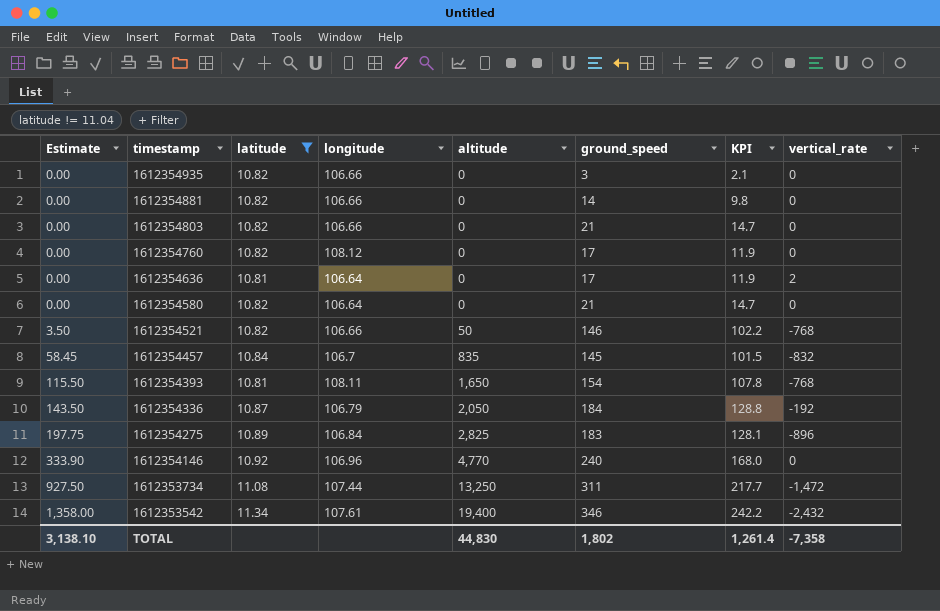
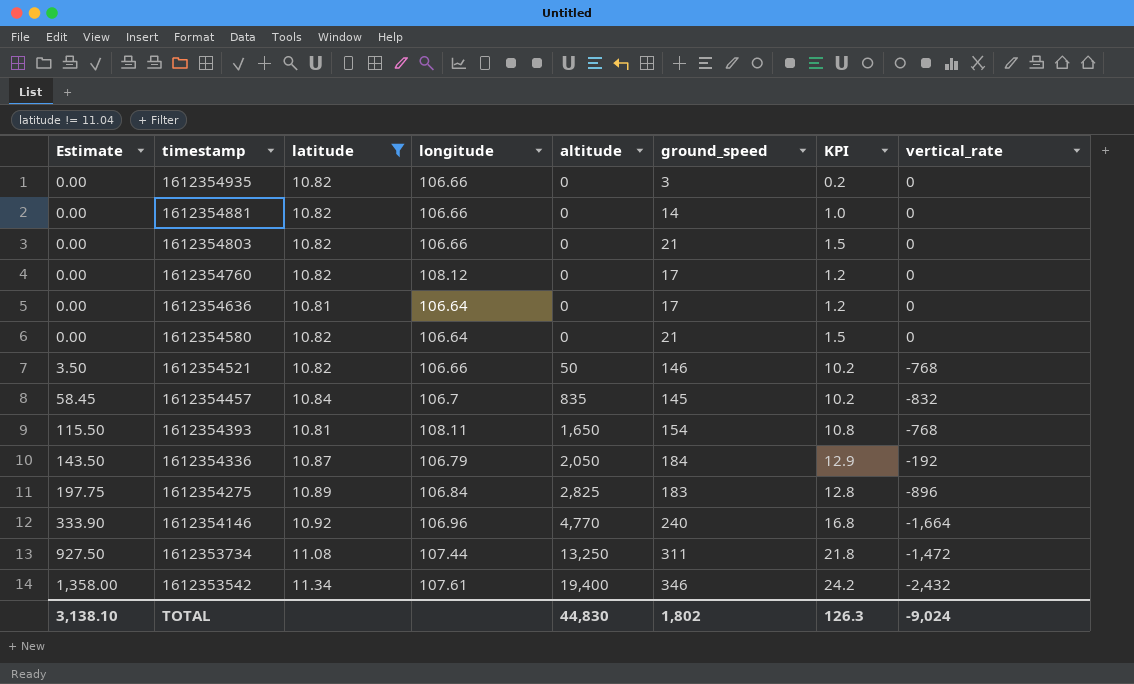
column KPI | formula: [ground_speed] * 0.7 -> [ground_speed] * 0.07
1612354636 | vertical_rate: 2 -> 0
1612354146 | vertical_rate: 0 -> -1,664
TOTAL | KPI: 1,261.4 -> 126.3
TOTAL | vertical_rate: -7,358 -> -9,024

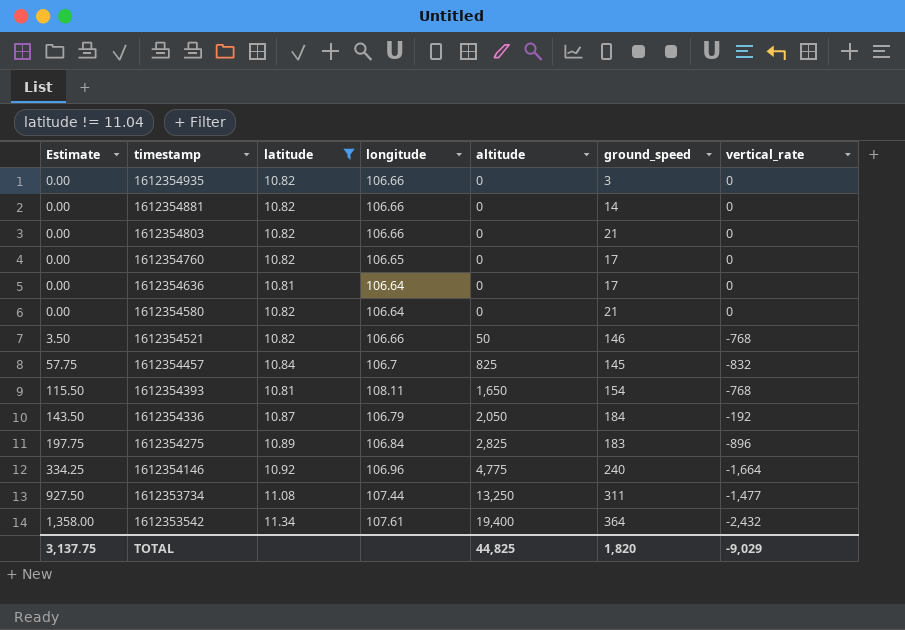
column KPI | formula: [ground_speed] * 0.07 -> none
1612354760 | longitude: 108.12 -> 106.65
1612354457 | Estimate: 58.45 -> 57.75
1612354457 | altitude: 835 -> 825
1612354146 | Estimate: 333.90 -> 334.25
1612354146 | altitude: 4,770 -> 4,775
1612353734 | vertical_rate: -1,472 -> -1,477
1612353542 | ground_speed: 346 -> 364
TOTAL | Estimate: 3,138.10 -> 3,137.75
TOTAL | altitude: 44,830 -> 44,825
TOTAL | ground_speed: 1,802 -> 1,820
TOTAL | vertical_rate: -9,024 -> -9,029

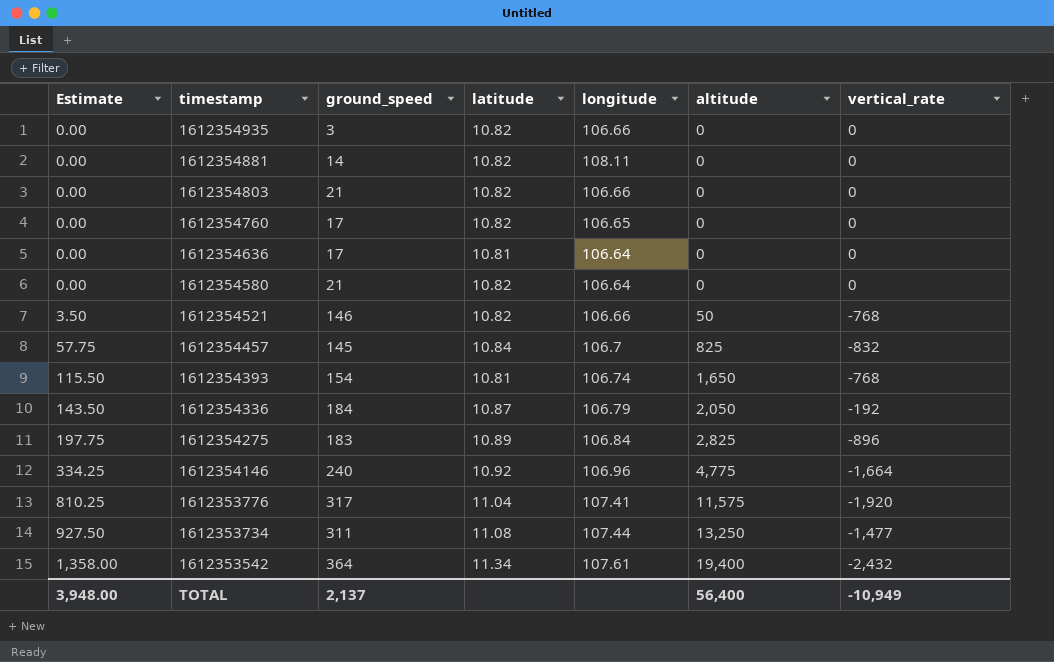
filter: latitude != 11.04 -> none
column ground_speed | position: 6 -> 3
1612354881 | longitude: 106.66 -> 108.11
1612354393 | longitude: 108.11 -> 106.74
TOTAL | Estimate: 3,137.75 -> 3,948.00
TOTAL | ground_speed: 1,820 -> 2,137
TOTAL | altitude: 44,825 -> 56,400
TOTAL | vertical_rate: -9,029 -> -10,949

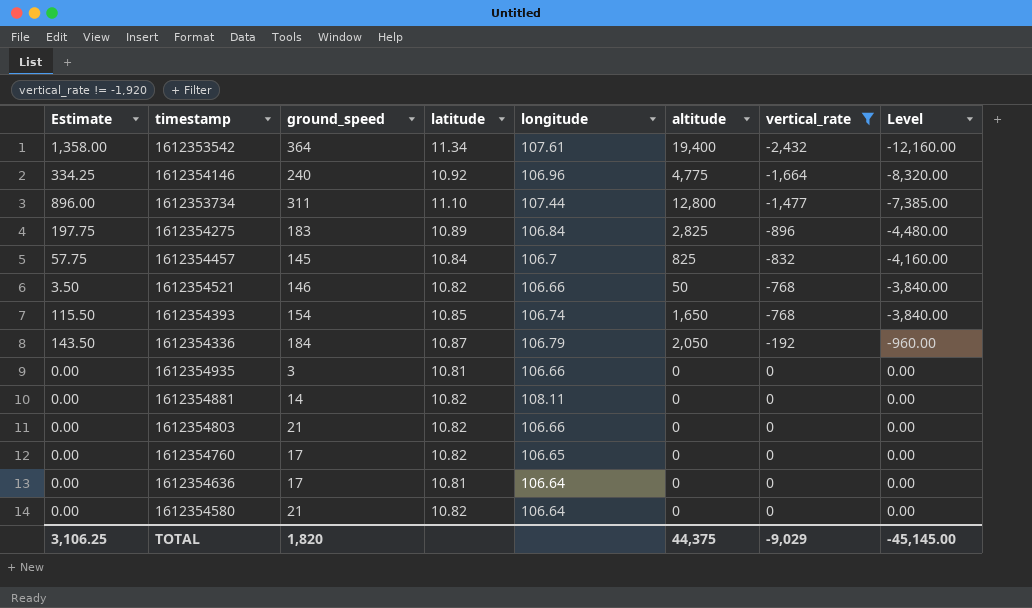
filter: none -> vertical_rate != -1,920
row order: Estimate ascending -> vertical_rate ascending
column Level | formula: none -> [vertical_rate] * 5
1612353734 | Estimate: 927.50 -> 896.00
1612353734 | latitude: 11.08 -> 11.10
1612353734 | altitude: 13,250 -> 12,800
1612354393 | latitude: 10.81 -> 10.85
1612354935 | latitude: 10.82 -> 10.81
TOTAL | Estimate: 3,948.00 -> 3,106.25
TOTAL | ground_speed: 2,137 -> 1,820
TOTAL | altitude: 56,400 -> 44,375
TOTAL | vertical_rate: -10,949 -> -9,029

